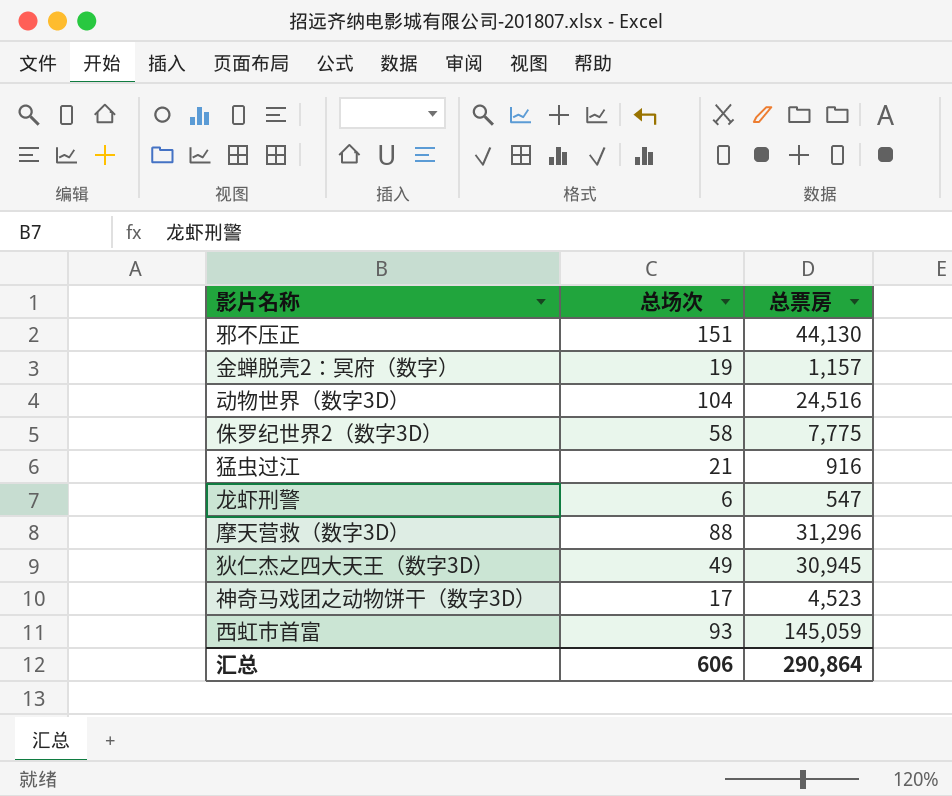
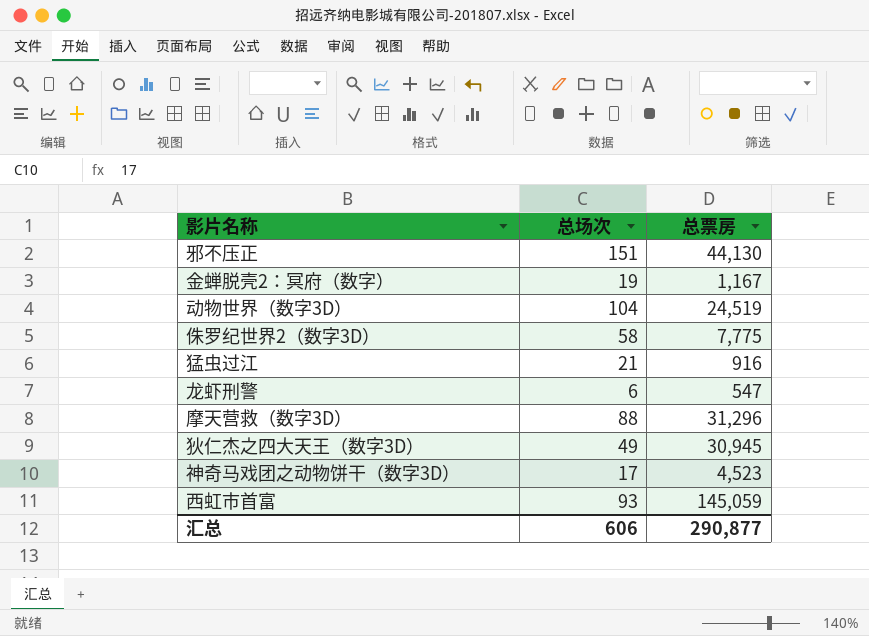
金蝉脱壳2：冥府（数字） | 总票房: 1,157 -> 1,167
动物世界（数字3D） | 总票房: 24,516 -> 24,519
汇总 | 总票房: 290,864 -> 290,877

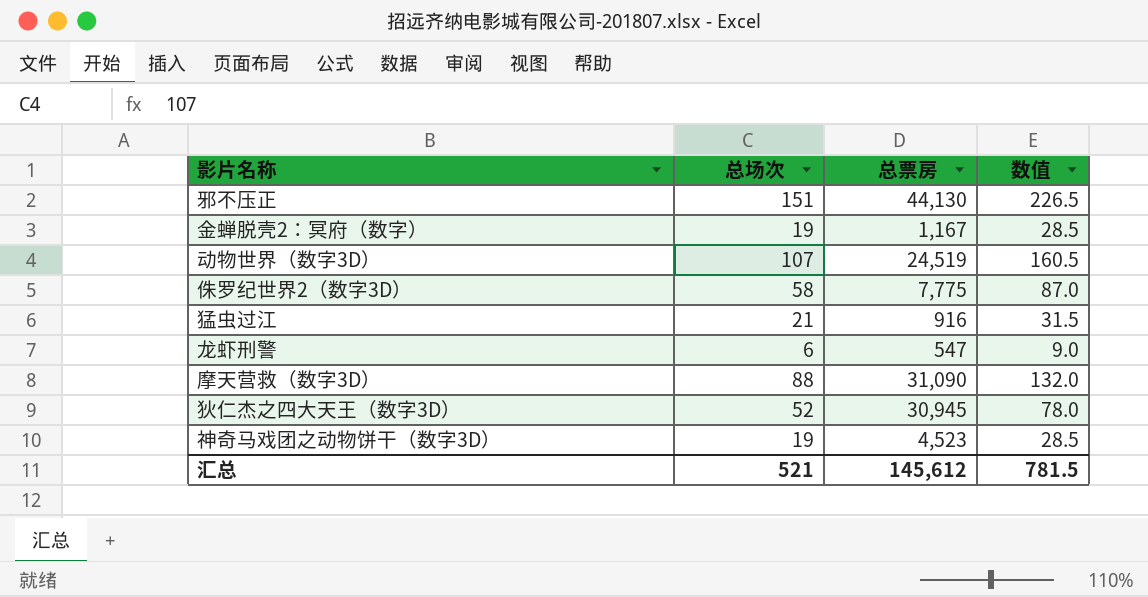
column 数值 | formula: none -> [总场次] * 1.5
row 西虹市首富: 93 | 145,059 -> none
动物世界（数字3D） | 总场次: 104 -> 107
摩天营救（数字3D） | 总票房: 31,296 -> 31,090
狄仁杰之四大天王（数字3D） | 总场次: 49 -> 52
神奇马戏团之动物饼干（数字3D） | 总场次: 17 -> 19
汇总 | 总场次: 606 -> 521
汇总 | 总票房: 290,877 -> 145,612

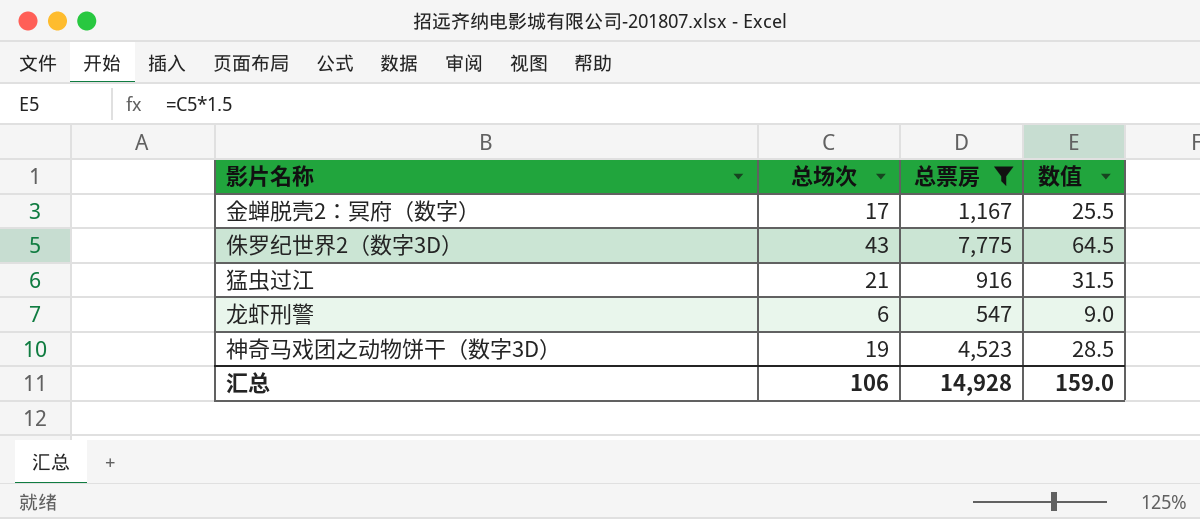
filter: none -> 总票房 <= 7,775
金蝉脱壳2：冥府（数字） | 总场次: 19 -> 17
金蝉脱壳2：冥府（数字） | 数值: 28.5 -> 25.5
侏罗纪世界2（数字3D） | 总场次: 58 -> 43
侏罗纪世界2（数字3D） | 数值: 87.0 -> 64.5
汇总 | 总场次: 521 -> 106
汇总 | 总票房: 145,612 -> 14,928
汇总 | 数值: 781.5 -> 159.0

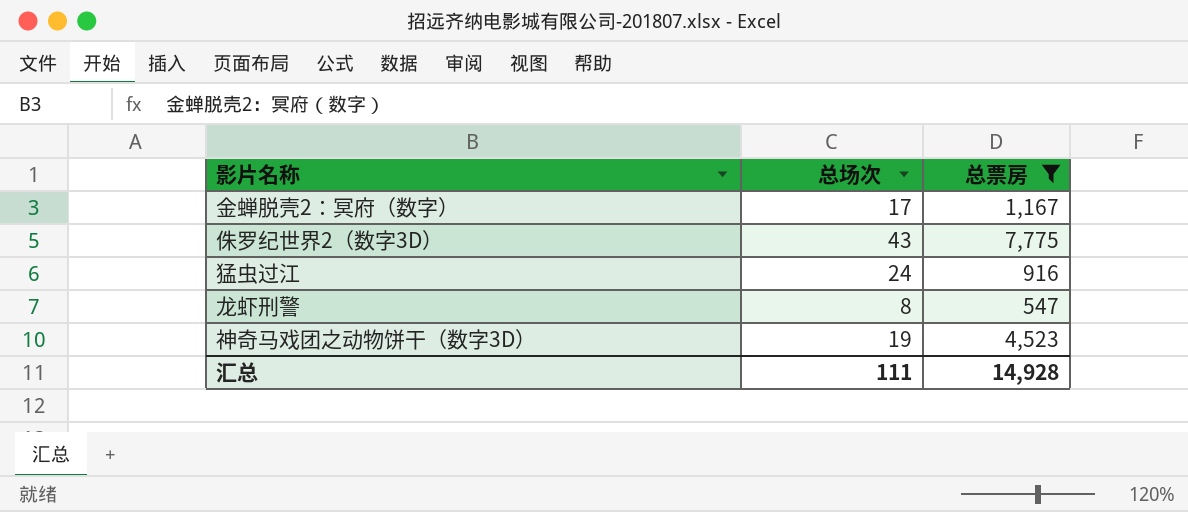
column 数值 | formula: [总场次] * 1.5 -> none
猛虫过江 | 总场次: 21 -> 24
龙虾刑警 | 总场次: 6 -> 8
汇总 | 总场次: 106 -> 111

